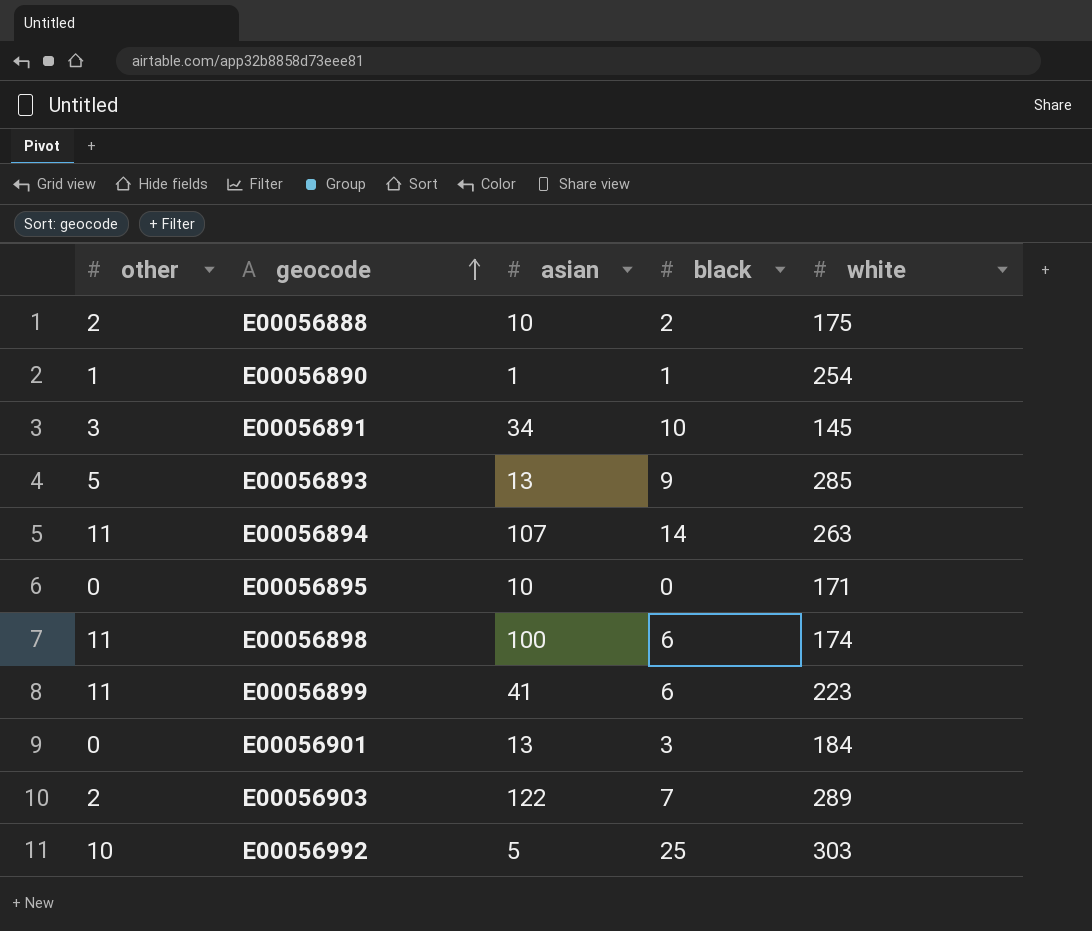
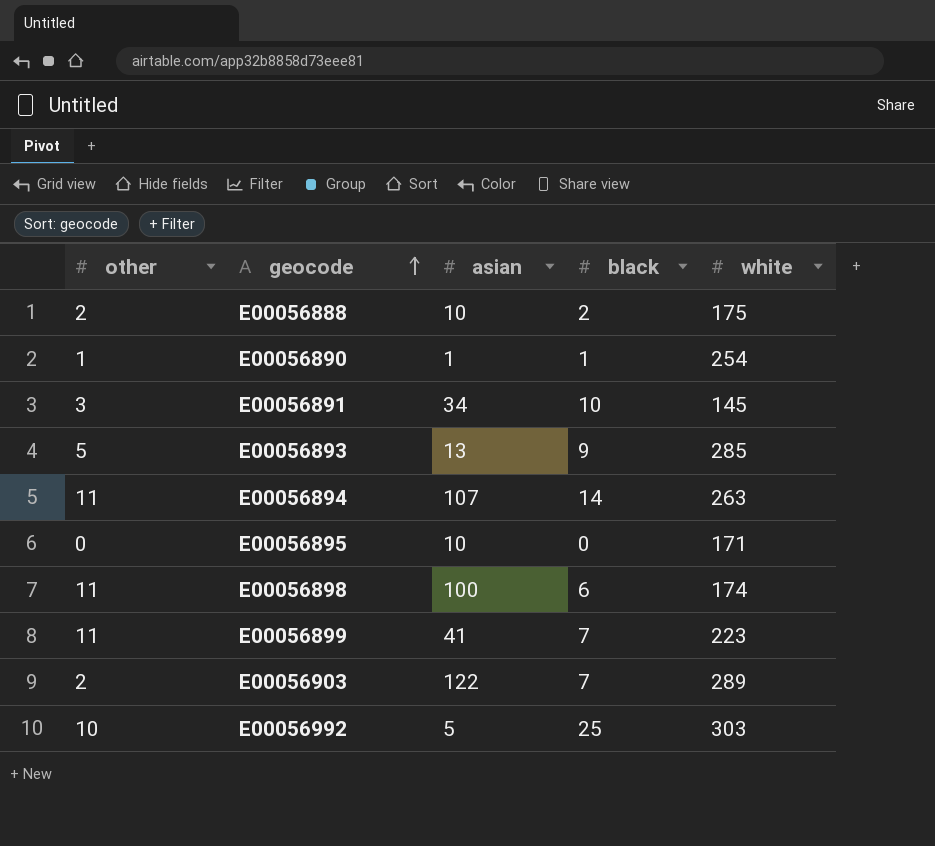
row E00056901: 0 | 13 | 3 | 184 -> none
E00056899 | black: 6 -> 7

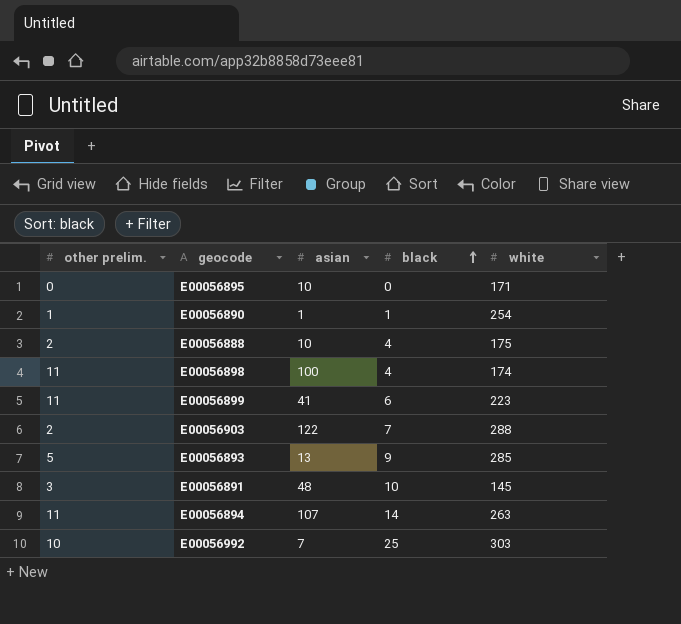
row order: geocode ascending -> black ascending
column name: other -> other prelim.
E00056888 | black: 2 -> 4
E00056898 | black: 6 -> 4
E00056899 | black: 7 -> 6
E00056903 | white: 289 -> 288
E00056891 | asian: 34 -> 48
E00056992 | asian: 5 -> 7

